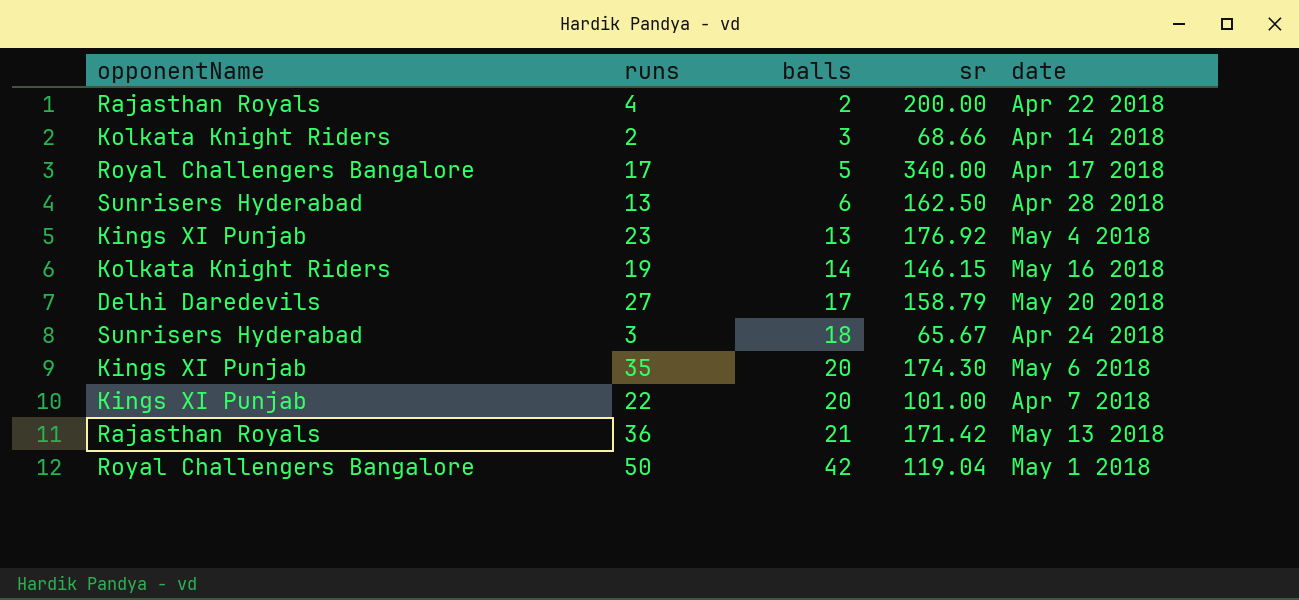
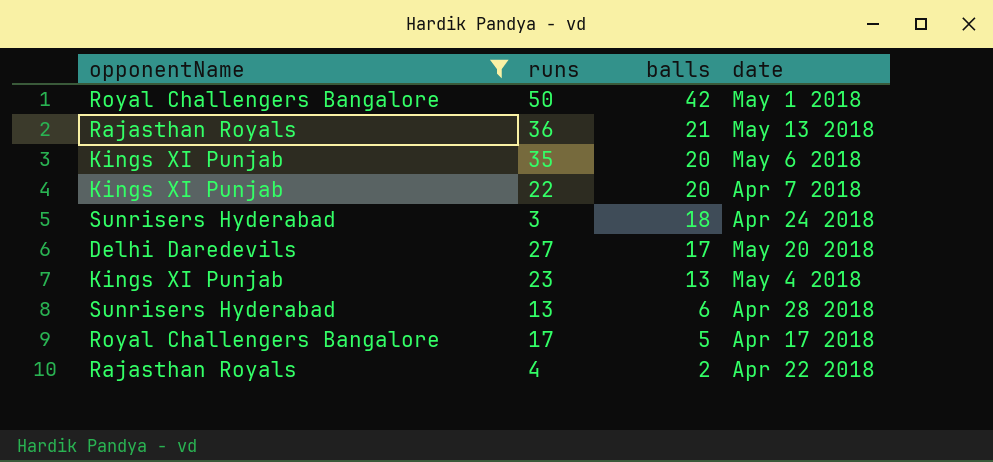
filter: none -> opponentName != Kolkata Knight Riders
row order: balls ascending -> balls descending
column sr | position: 4 -> none

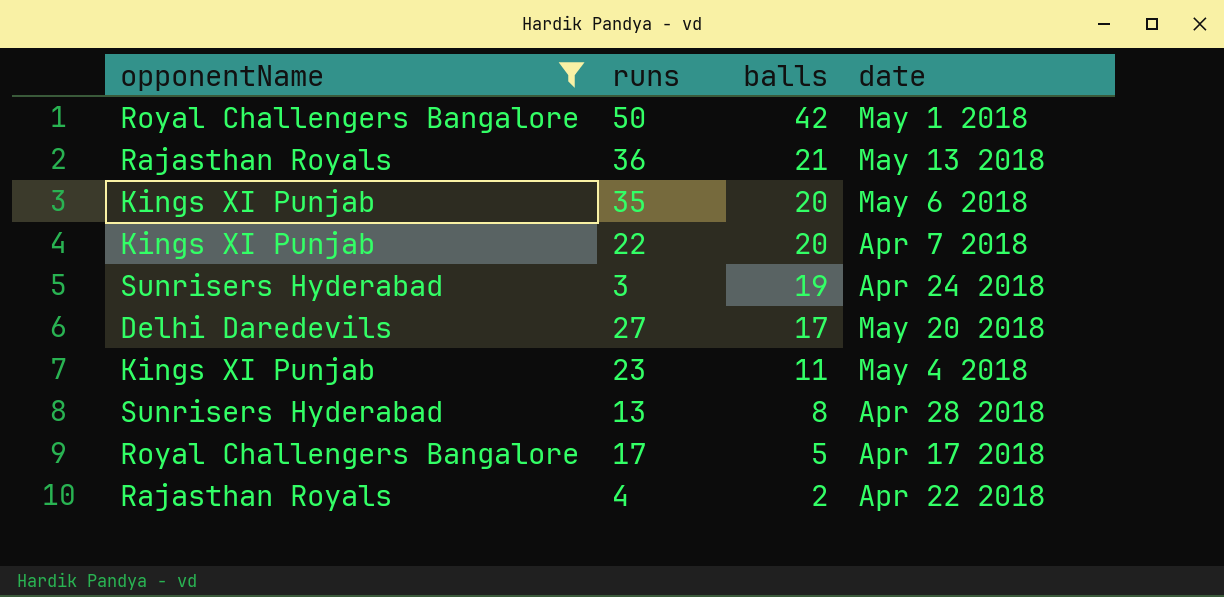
3 | balls: 18 -> 19
23 | balls: 13 -> 11
13 | balls: 6 -> 8

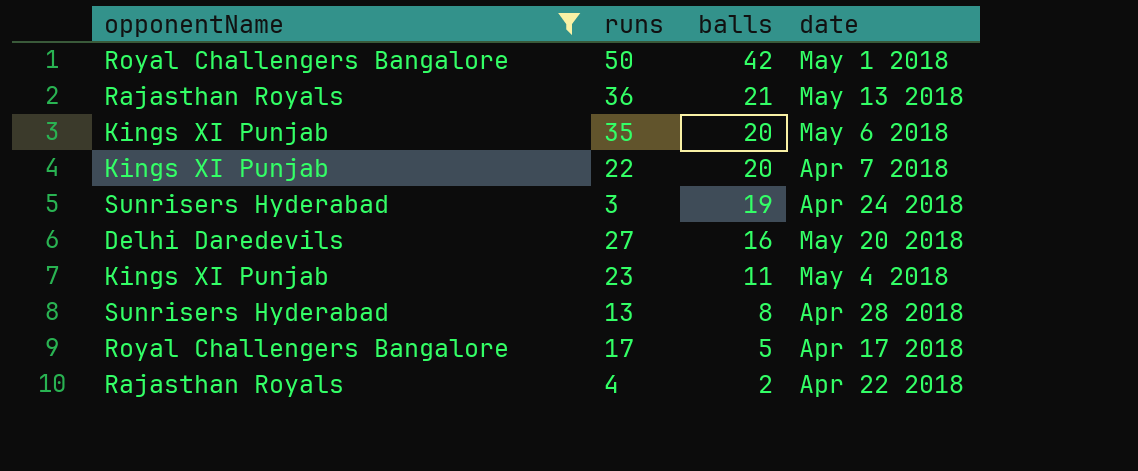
27 | balls: 17 -> 16

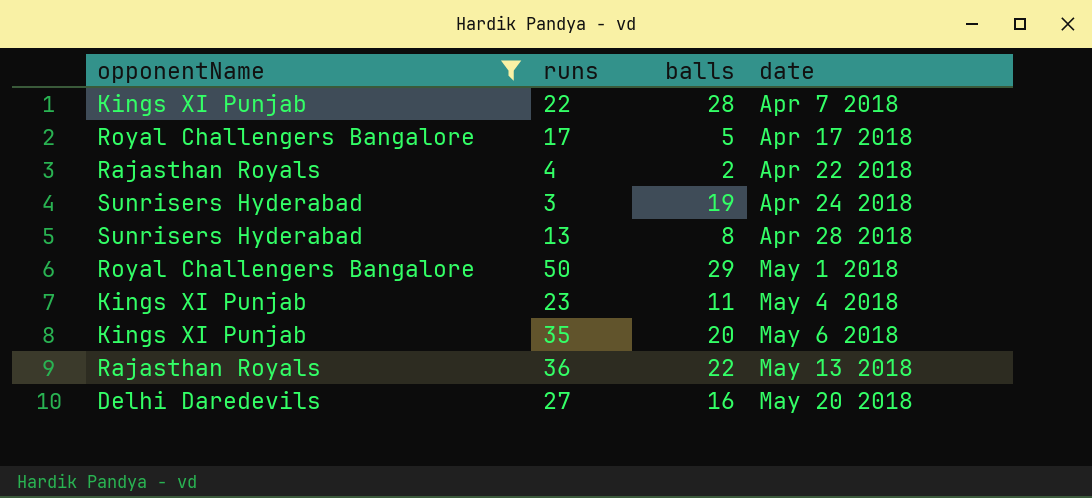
row order: balls descending -> date ascending
22 | balls: 20 -> 28
50 | balls: 42 -> 29
36 | balls: 21 -> 22

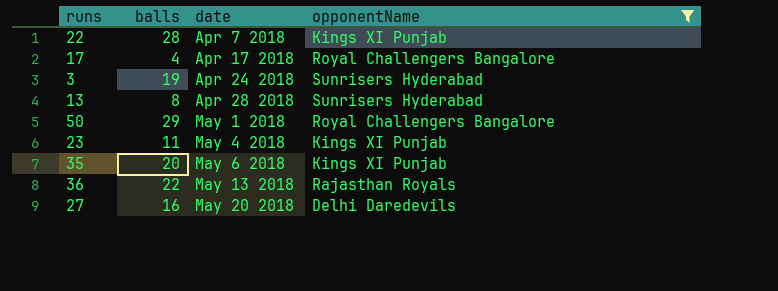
column opponentName | position: 1 -> 4
row 4: Rajasthan Royals | 2 | Apr 22 2018 -> none
17 | balls: 5 -> 4

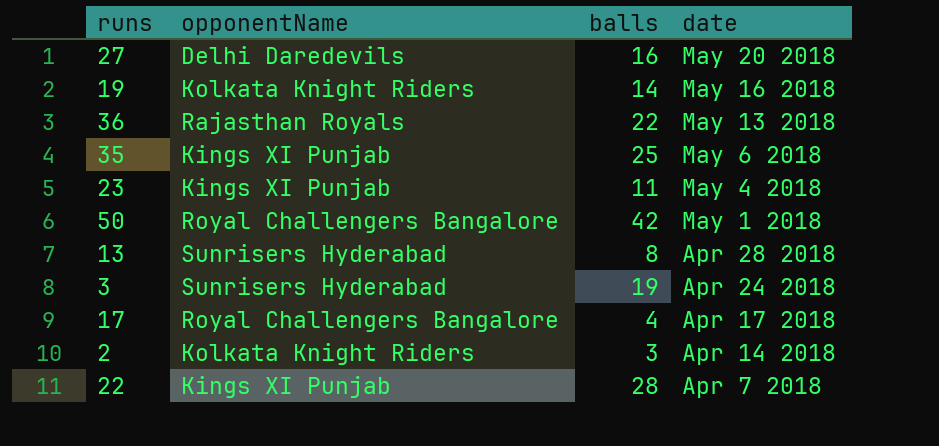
filter: opponentName != Kolkata Knight Riders -> none
row order: date ascending -> date descending
column opponentName | position: 4 -> 2
35 | balls: 20 -> 25
50 | balls: 29 -> 42

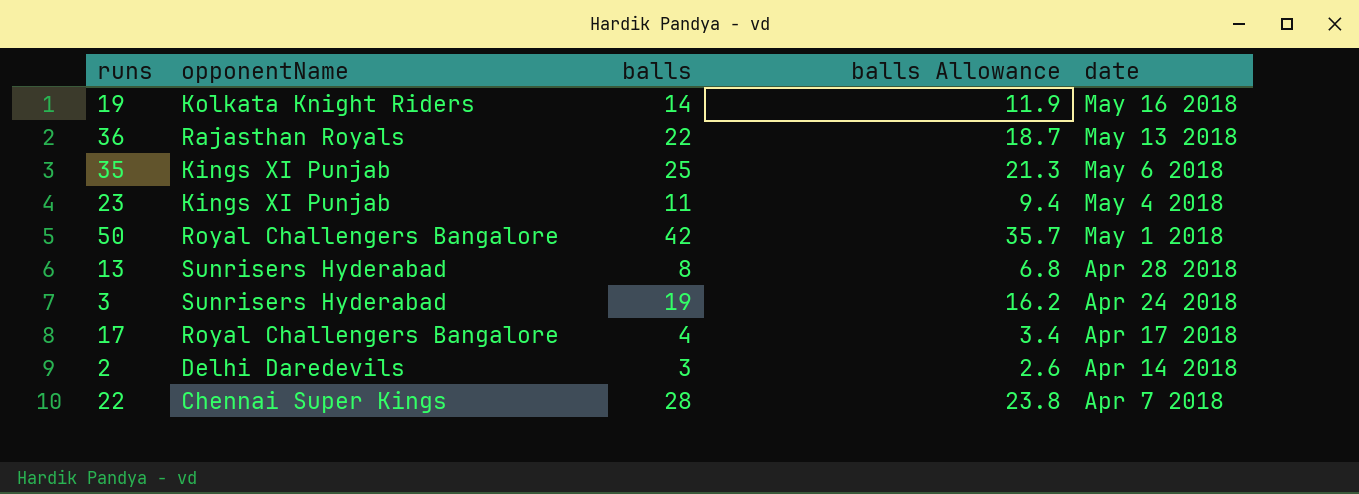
column balls Allowance | formula: none -> [balls] * 0.85
row 27: Delhi Daredevils | 16 | May 20 2018 -> none
2 | opponentName: Kolkata Knight Riders -> Delhi Daredevils
22 | opponentName: Kings XI Punjab -> Chennai Super Kings

